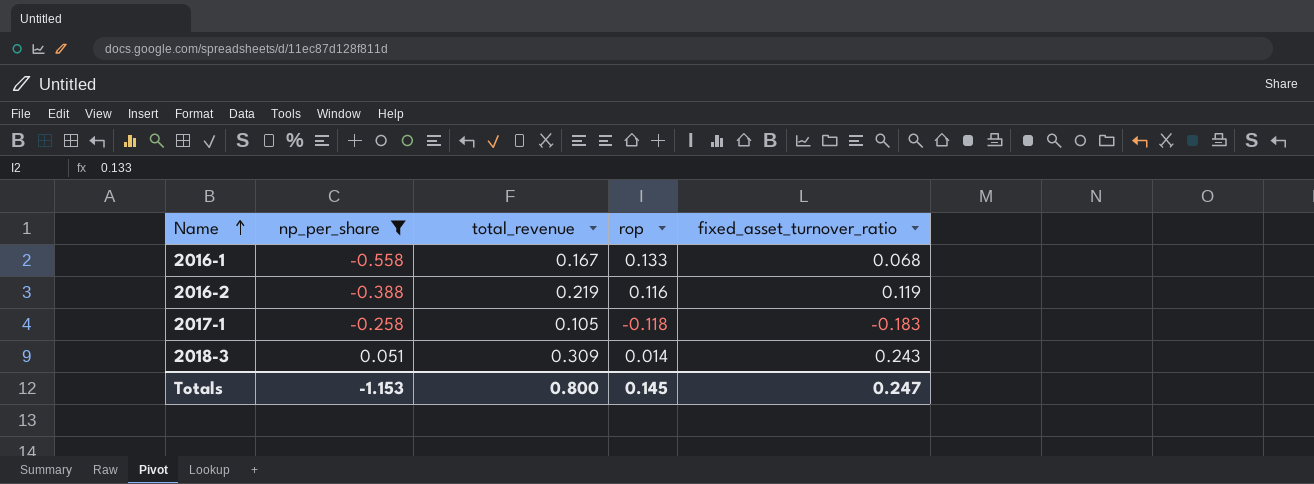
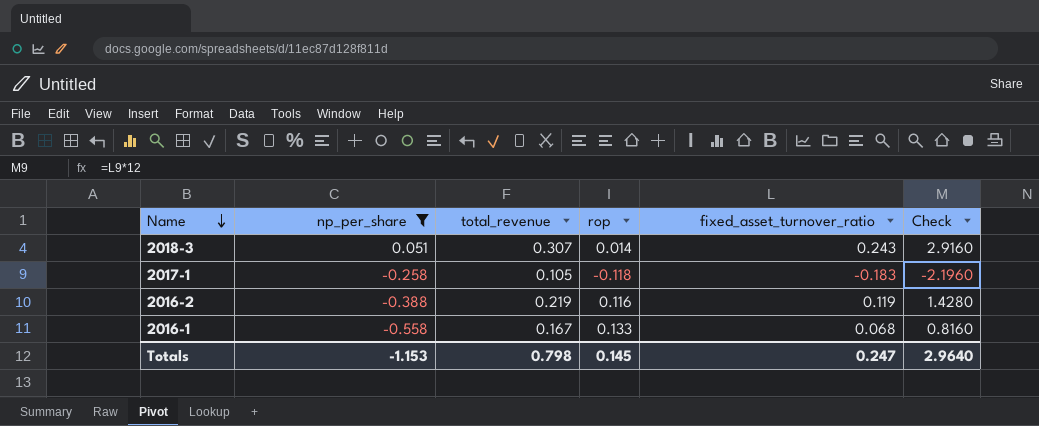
row order: Name ascending -> Name descending
column Check | formula: none -> [fixed_asset_turnover_ratio] * 12
2018-3 | total_revenue: 0.309 -> 0.307
Totals | total_revenue: 0.800 -> 0.798

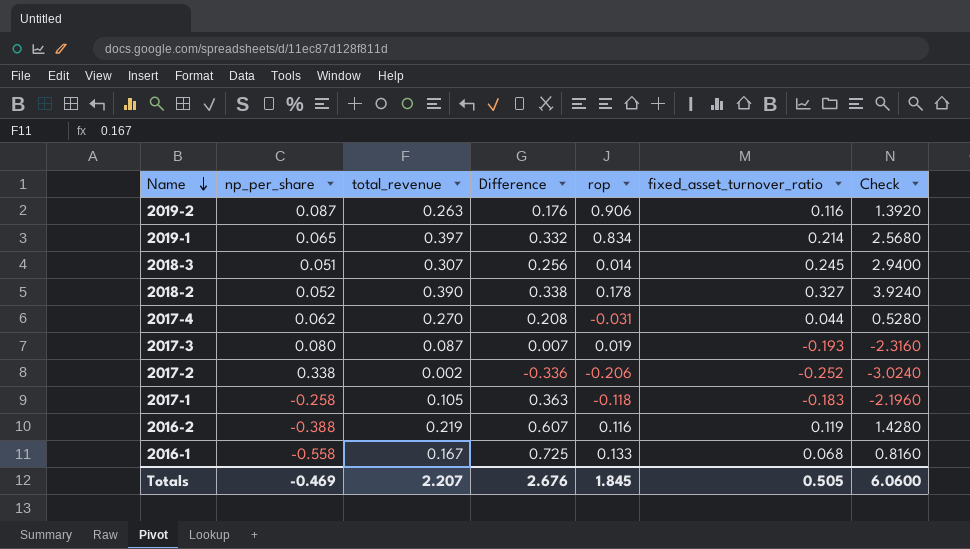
filter: np_per_share <= 0.051 -> none
column Difference | formula: none -> [total_revenue] - [np_per_share]
2018-3 | fixed_asset_turnover_ratio: 0.243 -> 0.245
2018-3 | Check: 2.9160 -> 2.9400
Totals | np_per_share: -1.153 -> -0.469
Totals | total_revenue: 0.798 -> 2.207
Totals | rop: 0.145 -> 1.845
Totals | fixed_asset_turnover_ratio: 0.247 -> 0.505
Totals | Check: 2.9640 -> 6.0600

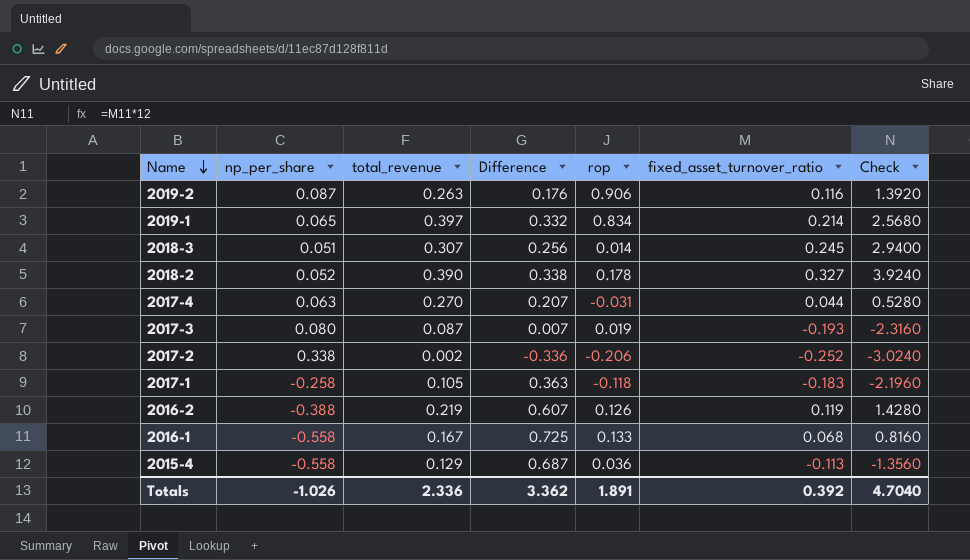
2017-4 | np_per_share: 0.062 -> 0.063
2017-4 | Difference: 0.208 -> 0.207
2016-2 | rop: 0.116 -> 0.126
row 2015-4: none -> -0.558 | 0.129 | 0.687 | 0.036 | -0.113 | -1.3560
Totals | np_per_share: -0.469 -> -1.026
Totals | total_revenue: 2.207 -> 2.336
Totals | Difference: 2.676 -> 3.362
Totals | rop: 1.845 -> 1.891
Totals | fixed_asset_turnover_ratio: 0.505 -> 0.392
Totals | Check: 6.0600 -> 4.7040

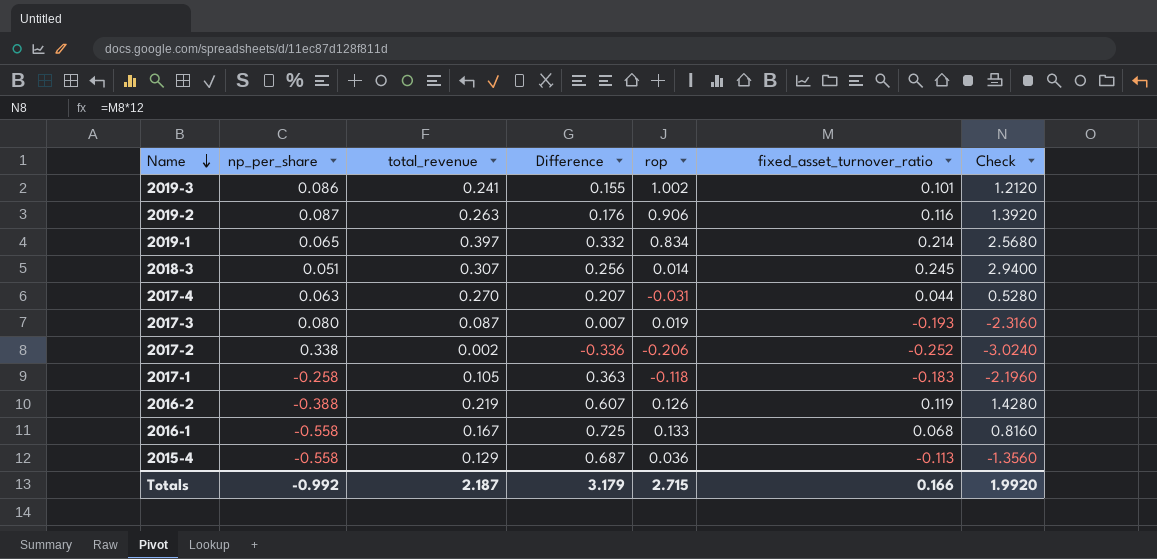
row 2018-2: 0.052 | 0.390 | 0.338 | 0.178 | 0.327 | 3.9240 -> none
row 2019-3: none -> 0.086 | 0.241 | 0.155 | 1.002 | 0.101 | 1.2120
Totals | np_per_share: -1.026 -> -0.992
Totals | total_revenue: 2.336 -> 2.187
Totals | Difference: 3.362 -> 3.179
Totals | rop: 1.891 -> 2.715
Totals | fixed_asset_turnover_ratio: 0.392 -> 0.166
Totals | Check: 4.7040 -> 1.9920

